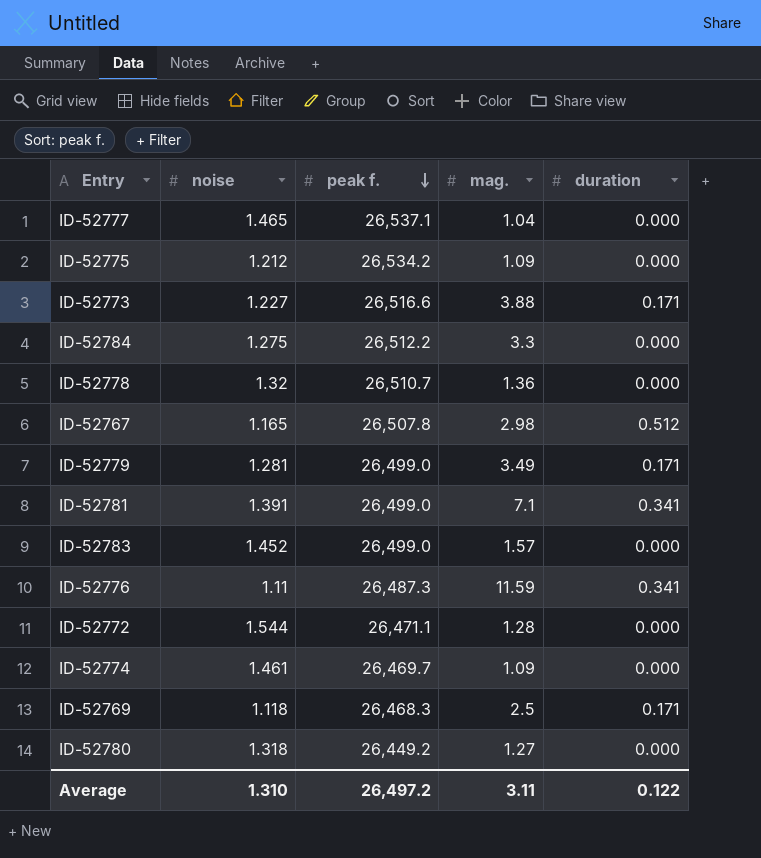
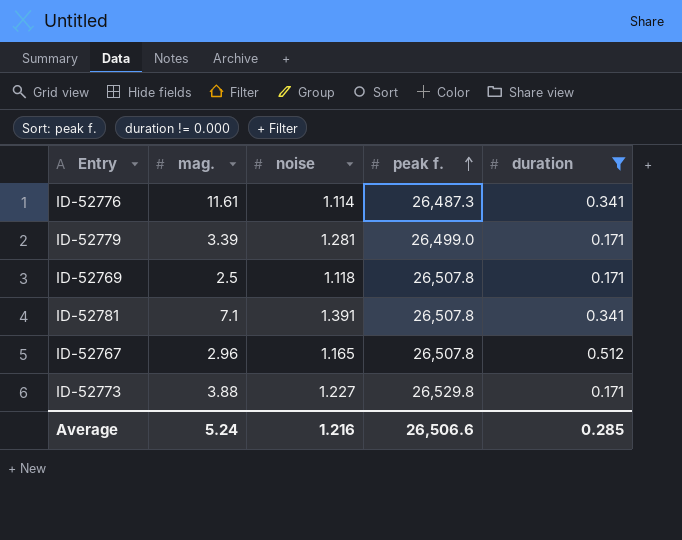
filter: none -> duration != 0.000
row order: peak f. descending -> peak f. ascending
column mag. | position: 4 -> 2
ID-52776 | mag.: 11.59 -> 11.61
ID-52776 | noise: 1.11 -> 1.114
ID-52779 | mag.: 3.49 -> 3.39
ID-52769 | peak f.: 26,468.3 -> 26,507.8
ID-52781 | peak f.: 26,499.0 -> 26,507.8
ID-52767 | mag.: 2.98 -> 2.96
ID-52773 | peak f.: 26,516.6 -> 26,529.8
Average | mag.: 3.11 -> 5.24
Average | noise: 1.310 -> 1.216
Average | peak f.: 26,497.2 -> 26,506.6
Average | duration: 0.122 -> 0.285

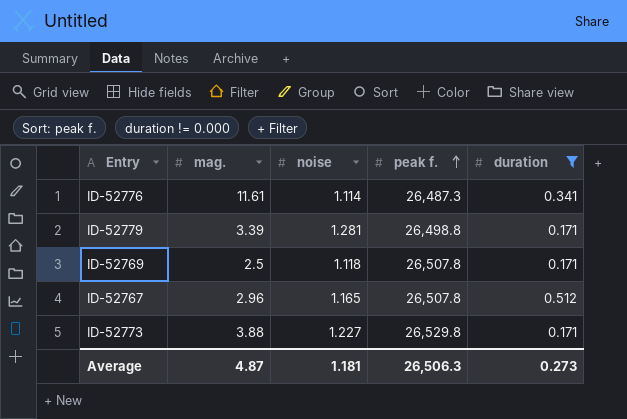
row ID-52781: 7.1 | 1.391 | 26,507.8 | 0.341 -> none
ID-52779 | peak f.: 26,499.0 -> 26,498.8
Average | mag.: 5.24 -> 4.87
Average | noise: 1.216 -> 1.181
Average | peak f.: 26,506.6 -> 26,506.3
Average | duration: 0.285 -> 0.273

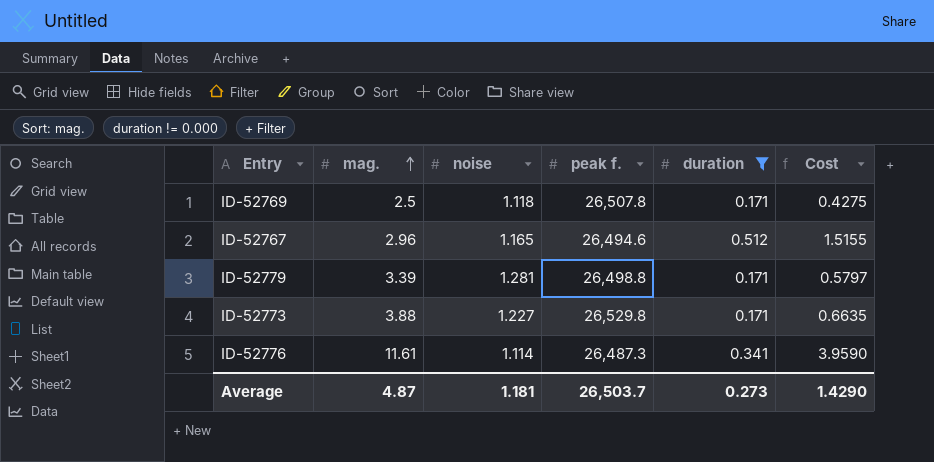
row order: peak f. ascending -> mag. ascending
column Cost | formula: none -> [mag.] * [duration]
ID-52767 | peak f.: 26,507.8 -> 26,494.6
Average | peak f.: 26,506.3 -> 26,503.7

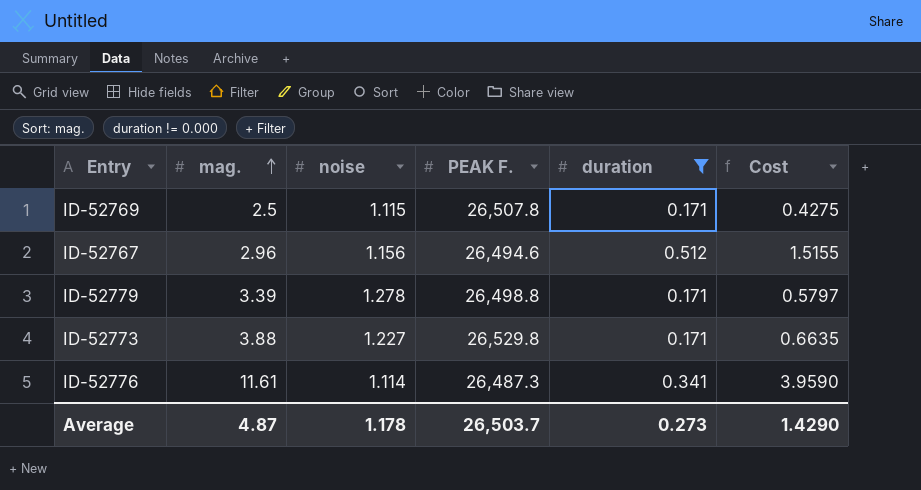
column name: peak f. -> PEAK F.
ID-52769 | noise: 1.118 -> 1.115
ID-52767 | noise: 1.165 -> 1.156
ID-52779 | noise: 1.281 -> 1.278
Average | noise: 1.181 -> 1.178

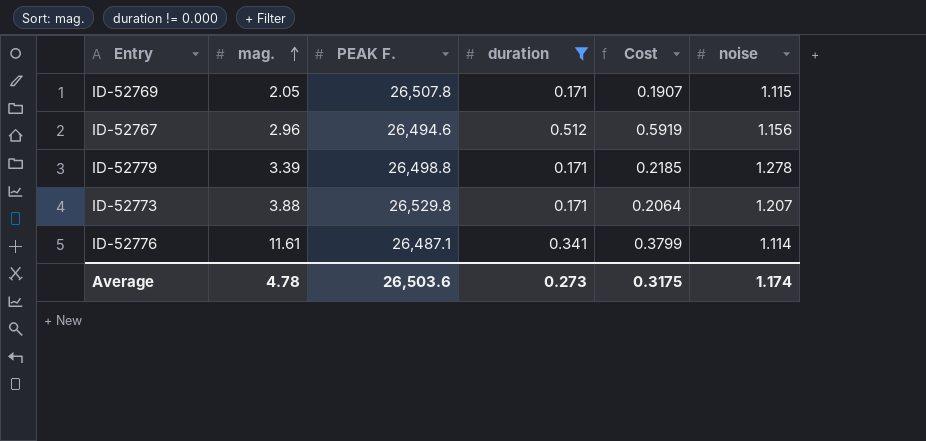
column Cost | formula: [mag.] * [duration] -> [duration] * [noise]
column noise | position: 3 -> 6
ID-52769 | mag.: 2.5 -> 2.05
ID-52773 | noise: 1.227 -> 1.207
ID-52776 | PEAK F.: 26,487.3 -> 26,487.1
Average | mag.: 4.87 -> 4.78
Average | PEAK F.: 26,503.7 -> 26,503.6
Average | Cost: 1.4290 -> 0.3175
Average | noise: 1.178 -> 1.174

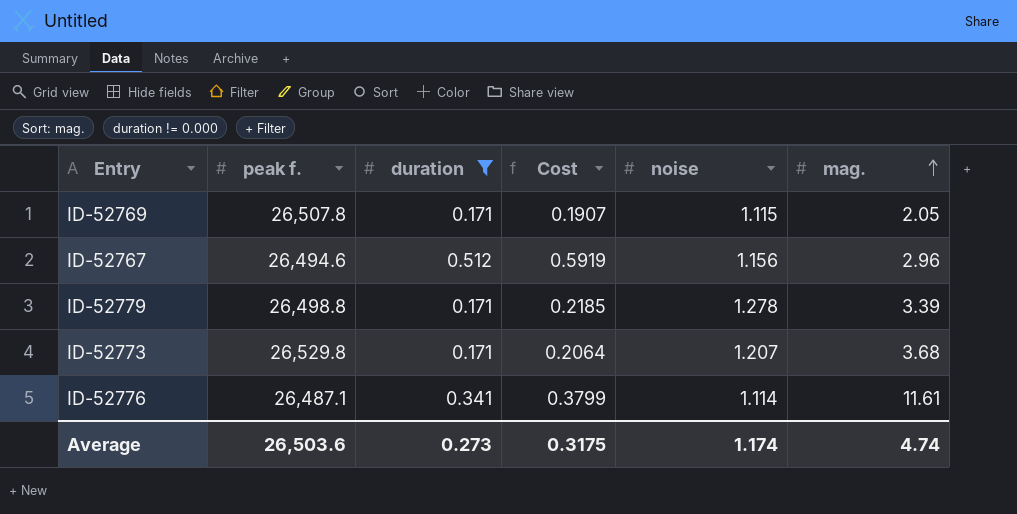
column name: PEAK F. -> peak f.
column mag. | position: 2 -> 6
ID-52773 | mag.: 3.88 -> 3.68
Average | mag.: 4.78 -> 4.74

